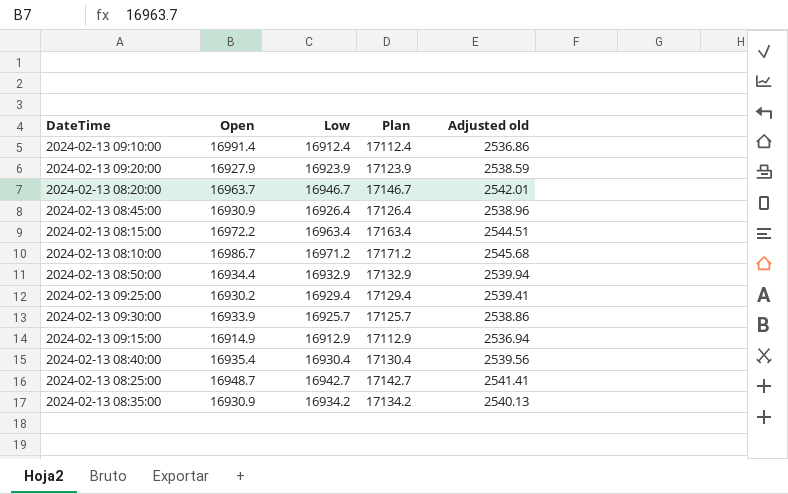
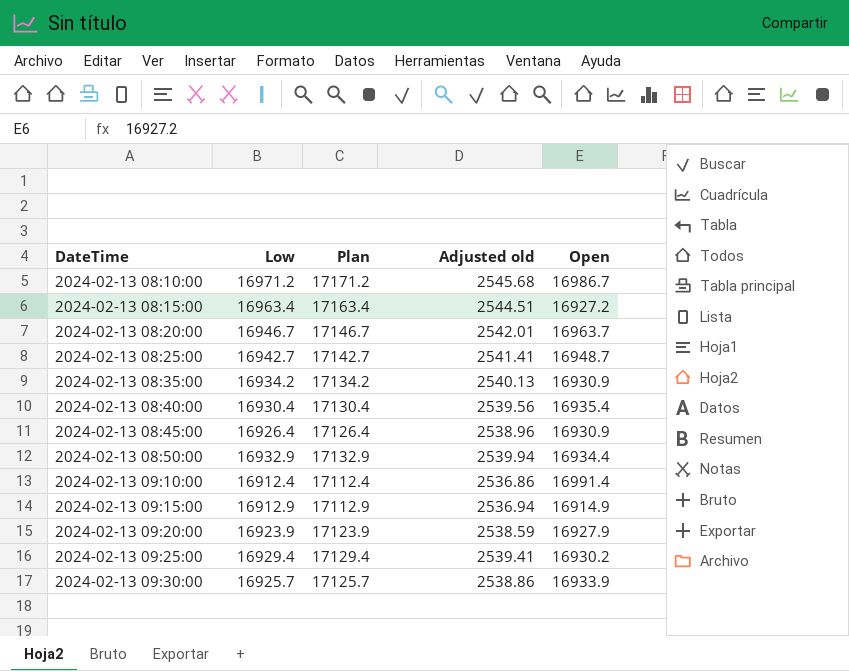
row order: none -> DateTime ascending
column Open | position: 2 -> 5
2024-02-13 08:15:00 | Open: 16972.2 -> 16927.2

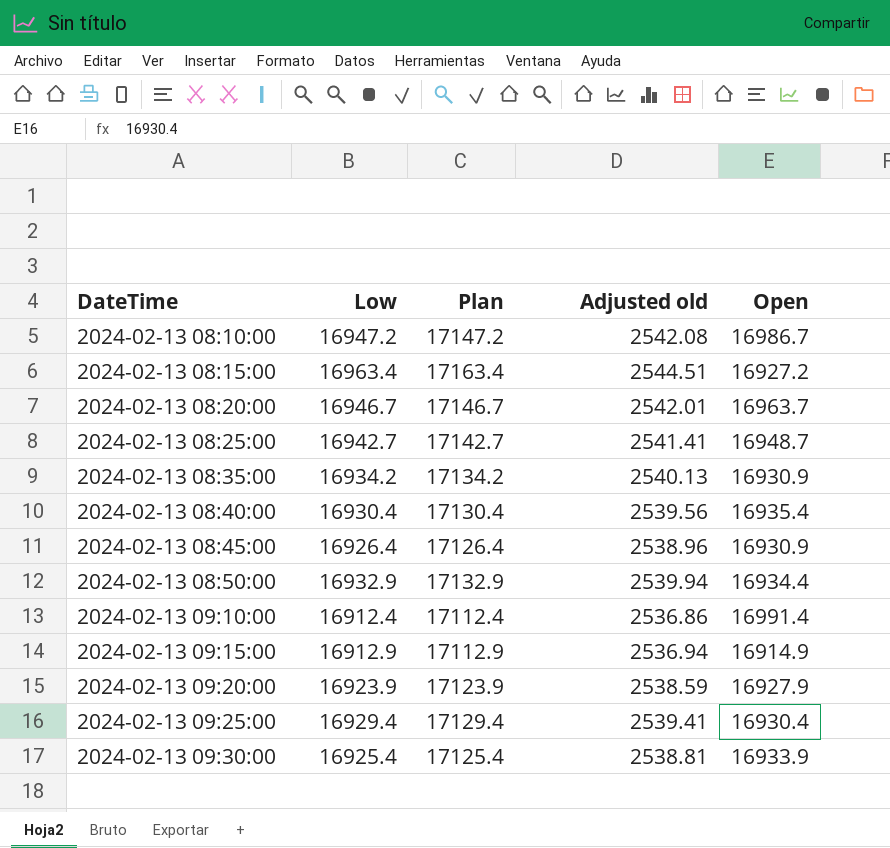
2024-02-13 08:10:00 | Low: 16971.2 -> 16947.2
2024-02-13 08:10:00 | Plan: 17171.2 -> 17147.2
2024-02-13 08:10:00 | Adjusted old: 2545.68 -> 2542.08
2024-02-13 09:25:00 | Open: 16930.2 -> 16930.4
2024-02-13 09:30:00 | Low: 16925.7 -> 16925.4
2024-02-13 09:30:00 | Plan: 17125.7 -> 17125.4
2024-02-13 09:30:00 | Adjusted old: 2538.86 -> 2538.81

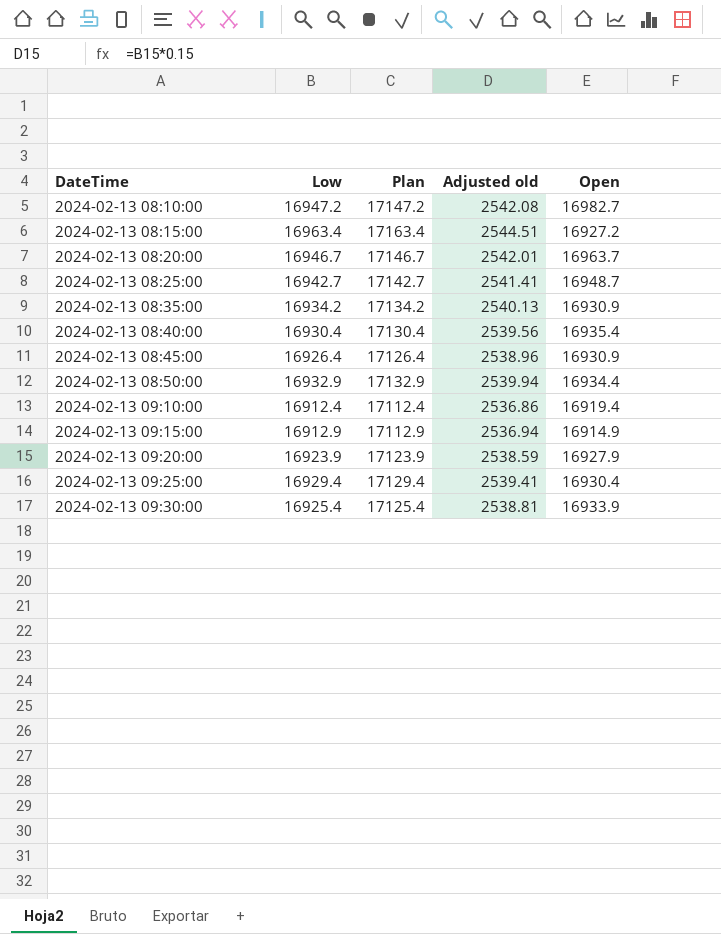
2024-02-13 08:10:00 | Open: 16986.7 -> 16982.7
2024-02-13 09:10:00 | Open: 16991.4 -> 16919.4

